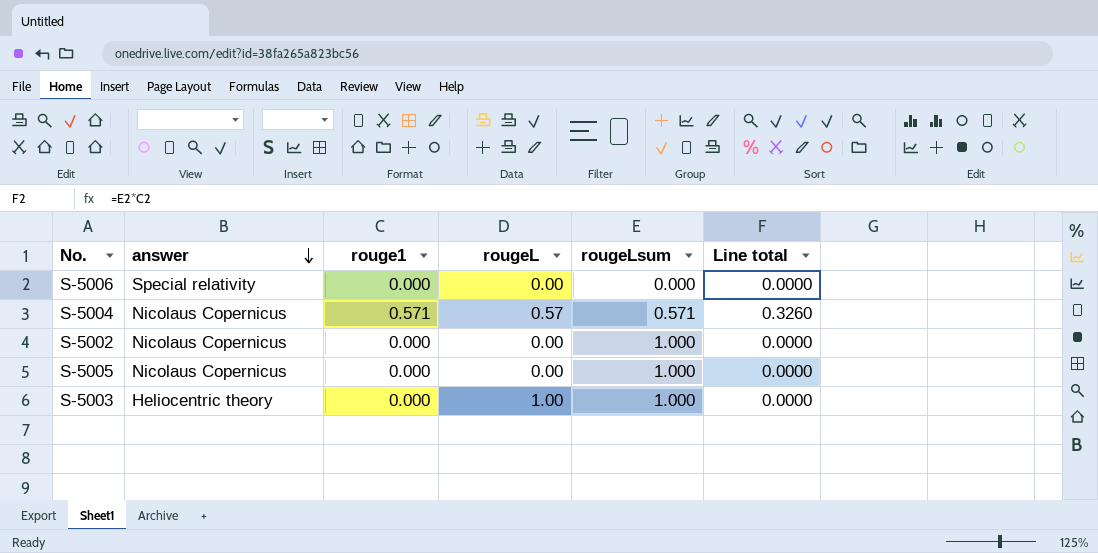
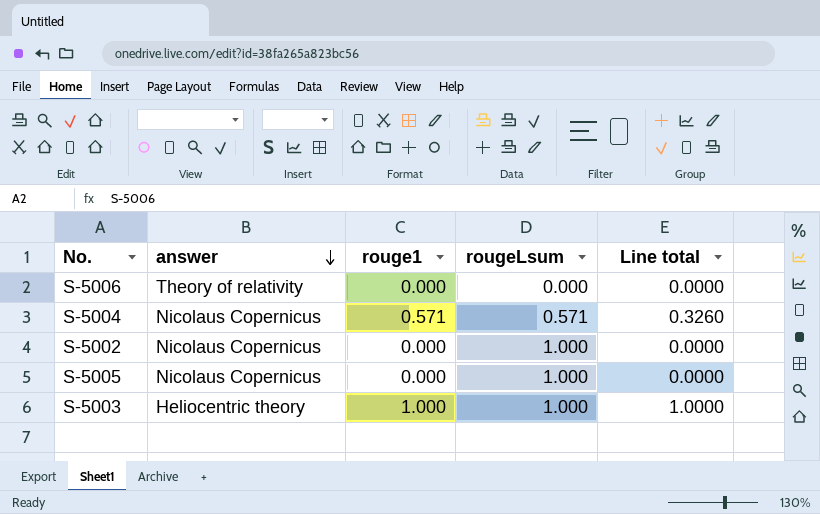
column rougeL | position: 4 -> none
S-5006 | answer: Special relativity -> Theory of relativity
S-5003 | rouge1: 0.000 -> 1.000
S-5003 | Line total: 0.0000 -> 1.0000

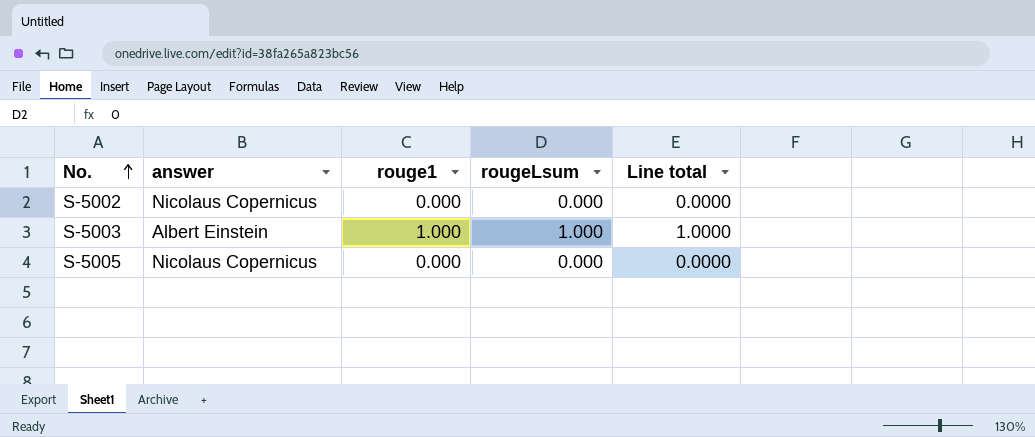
row order: answer descending -> No. ascending
row S-5006: Theory of relativity | 0.000 | 0.000 | 0.0000 -> none
row S-5004: Nicolaus Copernicus | 0.571 | 0.571 | 0.3260 -> none
S-5002 | rougeLsum: 1.000 -> 0.000
S-5003 | answer: Heliocentric theory -> Albert Einstein
S-5005 | rougeLsum: 1.000 -> 0.000

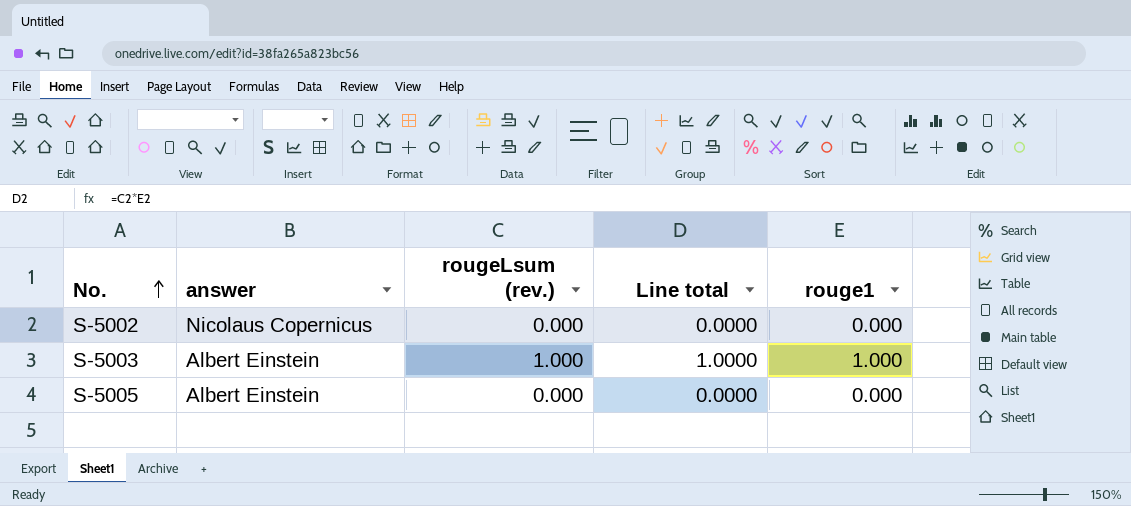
column name: rougeLsum -> rougeLsum (rev.)
column rouge1 | position: 3 -> 5
S-5005 | answer: Nicolaus Copernicus -> Albert Einstein

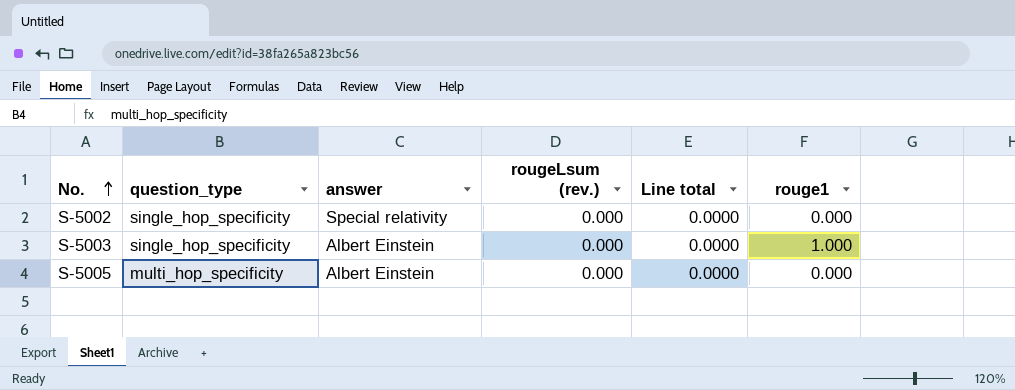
column question_type | position: none -> 2
S-5002 | answer: Nicolaus Copernicus -> Special relativity
S-5003 | rougeLsum (rev.): 1.000 -> 0.000
S-5003 | Line total: 1.0000 -> 0.0000

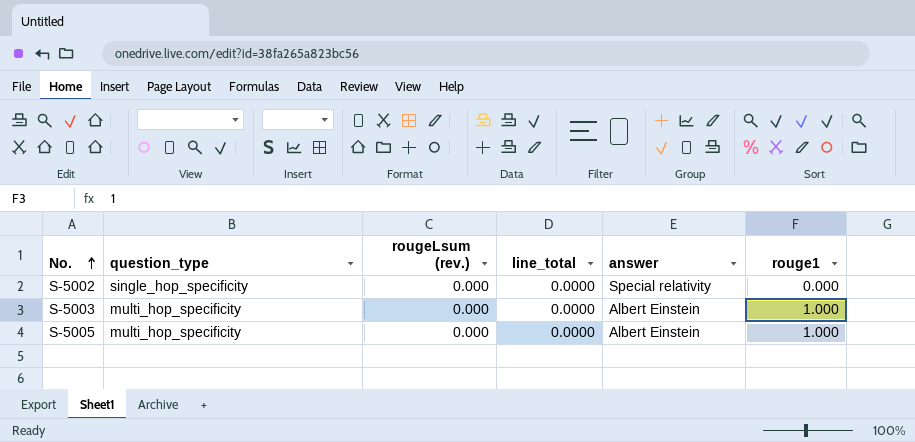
column name: Line total -> line_total
column answer | position: 3 -> 5
S-5003 | question_type: single_hop_specificity -> multi_hop_specificity
S-5005 | rouge1: 0.000 -> 1.000

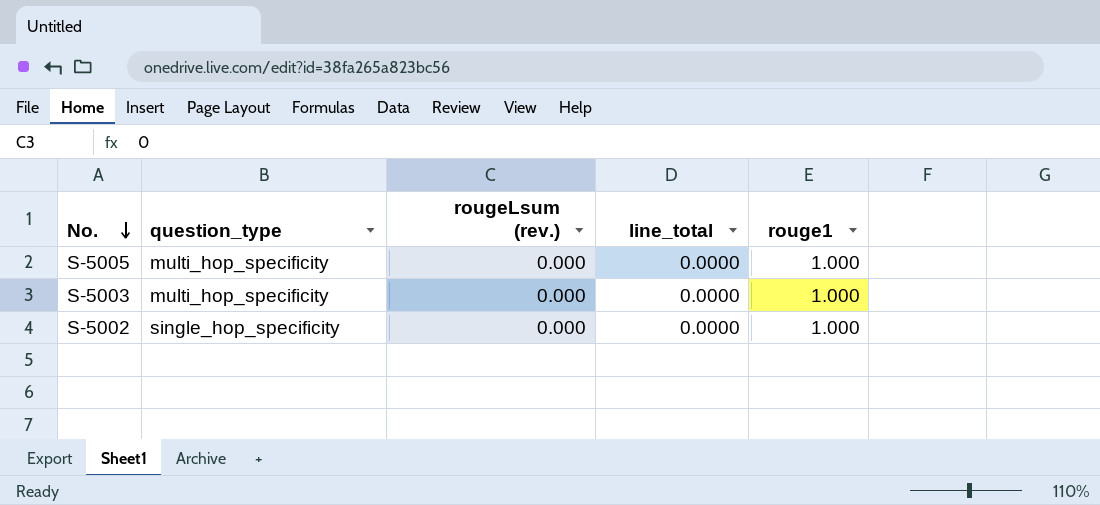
row order: No. ascending -> No. descending
column answer | position: 5 -> none
S-5002 | rouge1: 0.000 -> 1.000

